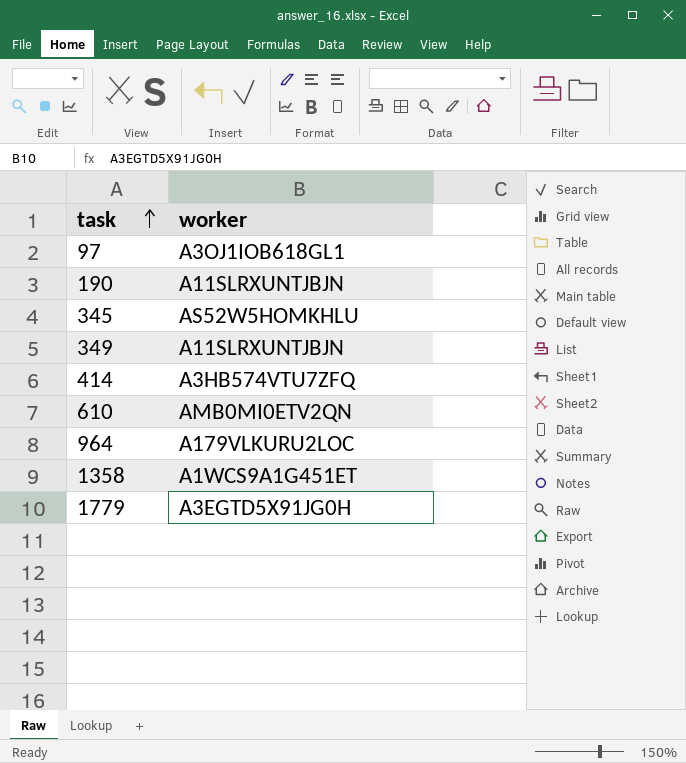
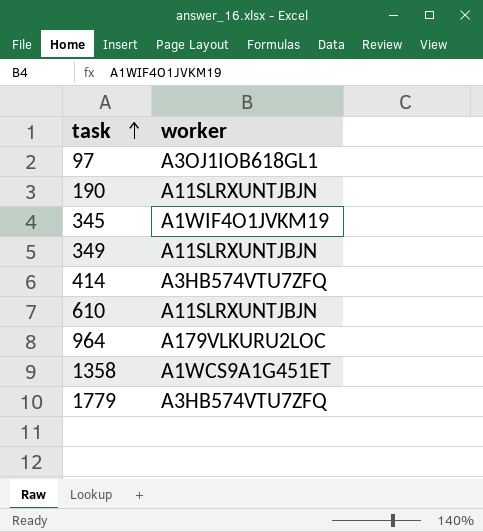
345 | worker: AS52W5HOMKHLU -> A1WIF4O1JVKM19
610 | worker: AMB0MI0ETV2QN -> A11SLRXUNTJBJN
1779 | worker: A3EGTD5X91JG0H -> A3HB574VTU7ZFQ

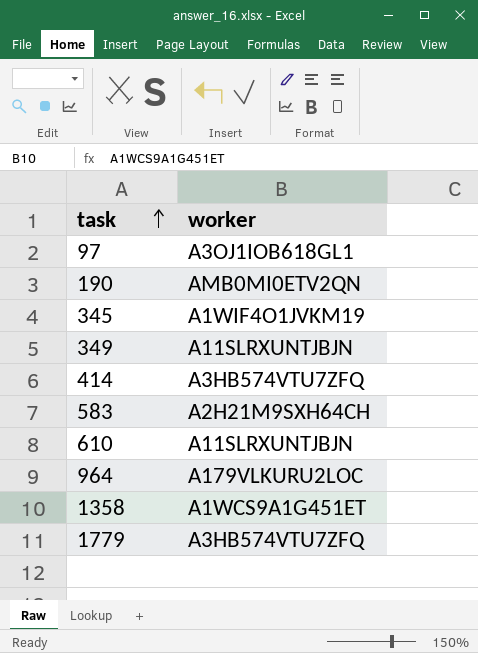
190 | worker: A11SLRXUNTJBJN -> AMB0MI0ETV2QN
row 583: none -> A2H21M9SXH64CH

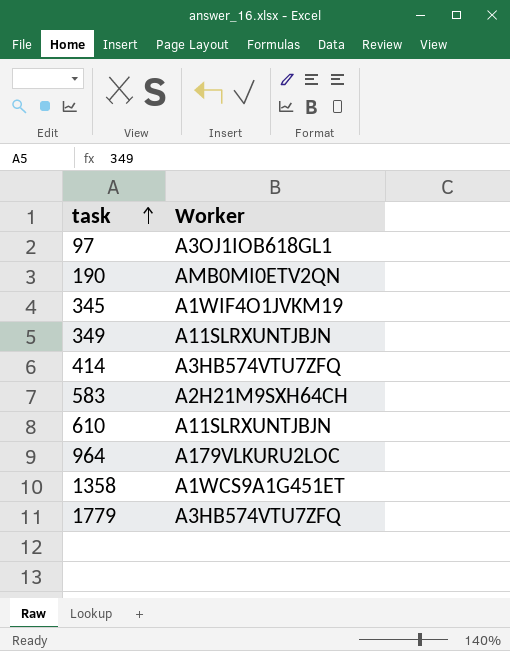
column name: worker -> Worker

